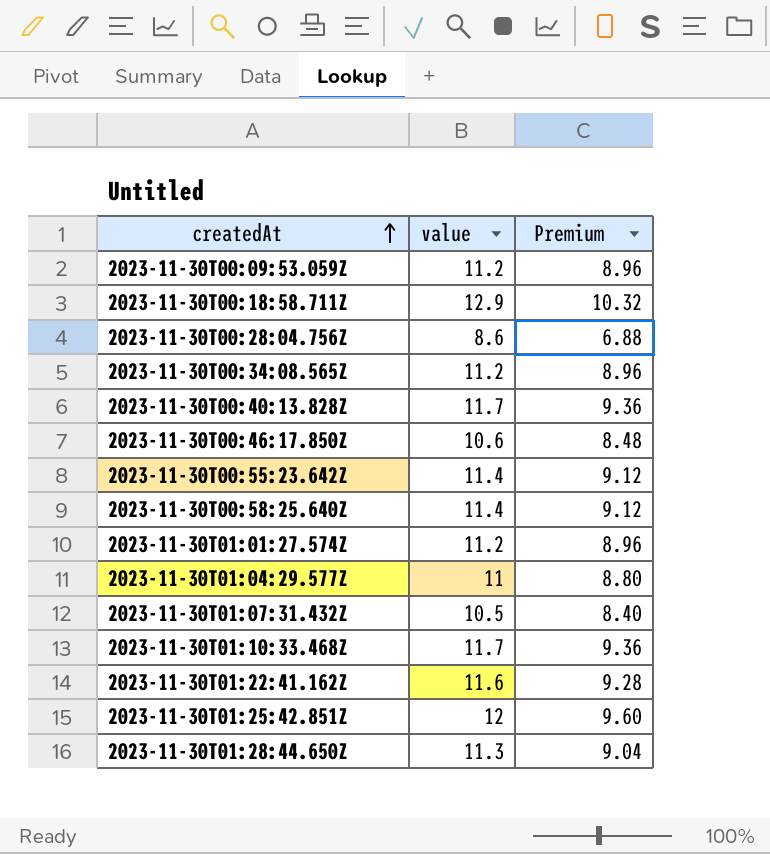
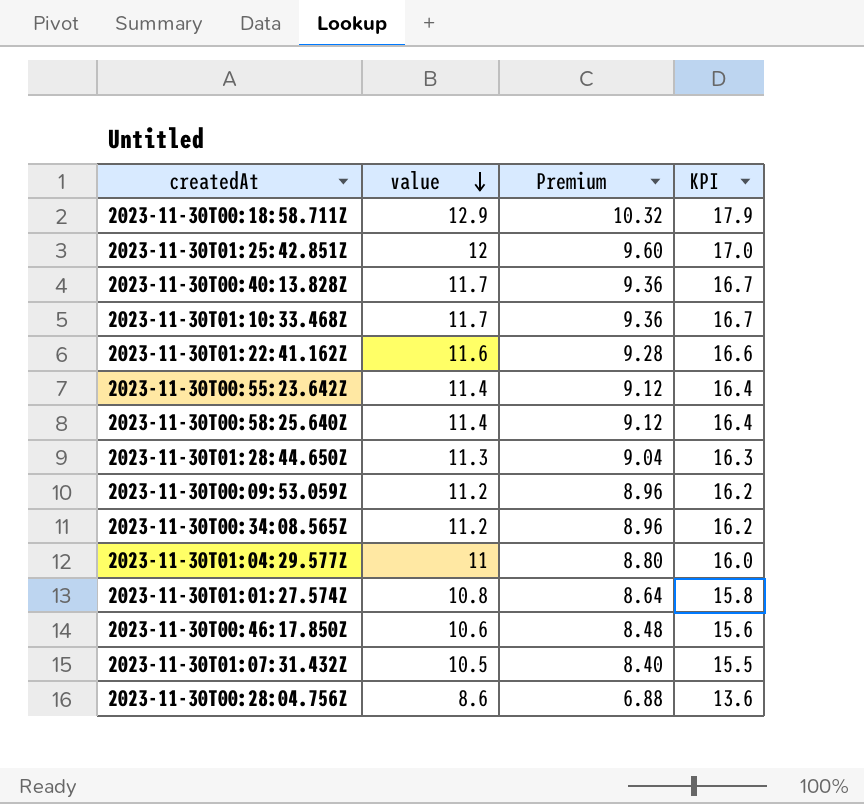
row order: createdAt ascending -> value descending
column KPI | formula: none -> [value] + 5
2023-11-30T01:01:27.574Z | value: 11.2 -> 10.8
2023-11-30T01:01:27.574Z | Premium: 8.96 -> 8.64

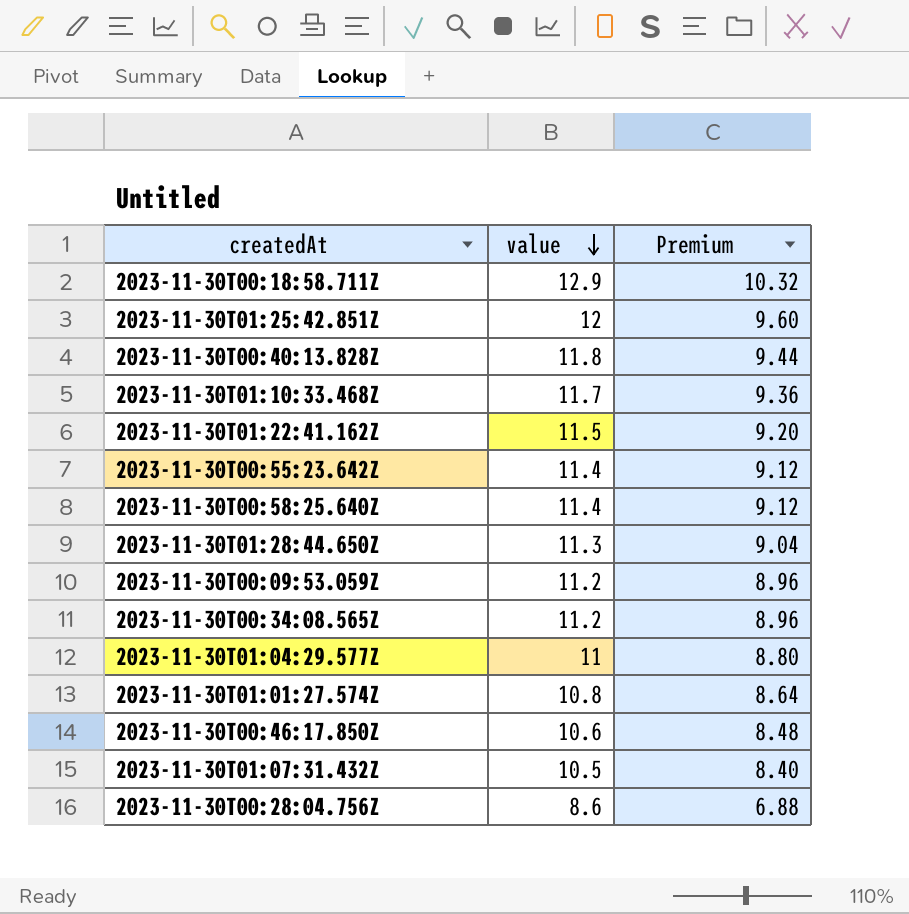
column KPI | formula: [value] + 5 -> none
2023-11-30T00:40:13.828Z | value: 11.7 -> 11.8
2023-11-30T00:40:13.828Z | Premium: 9.36 -> 9.44
2023-11-30T01:22:41.162Z | value: 11.6 -> 11.5
2023-11-30T01:22:41.162Z | Premium: 9.28 -> 9.20

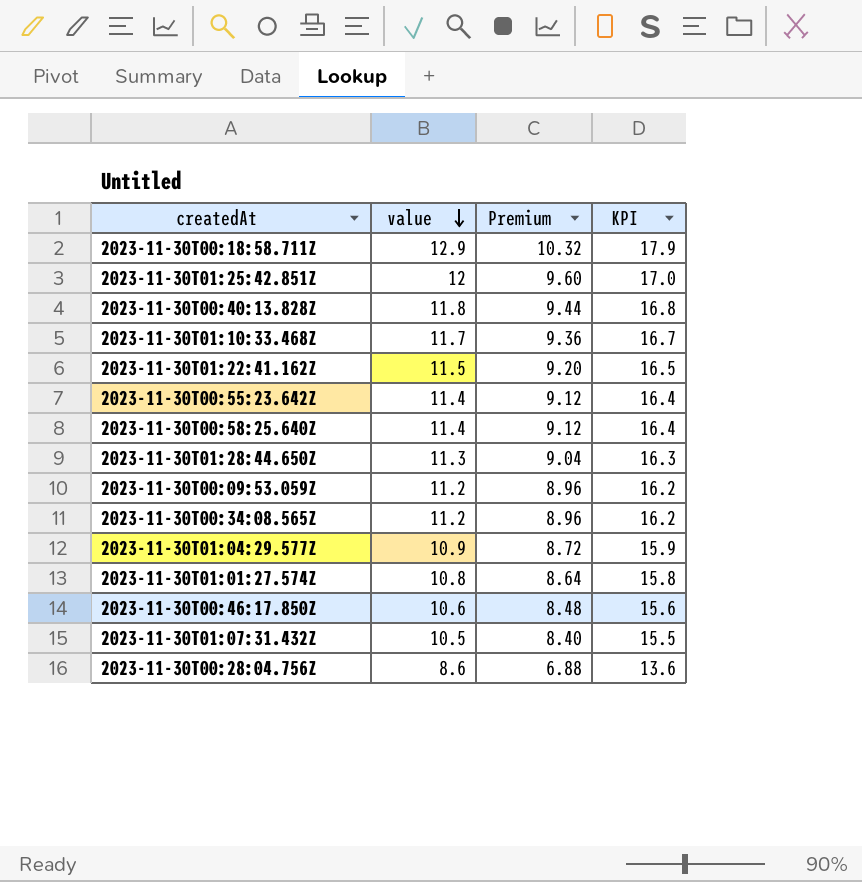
column KPI | formula: none -> [value] + 5
2023-11-30T01:04:29.577Z | value: 11 -> 10.9
2023-11-30T01:04:29.577Z | Premium: 8.80 -> 8.72

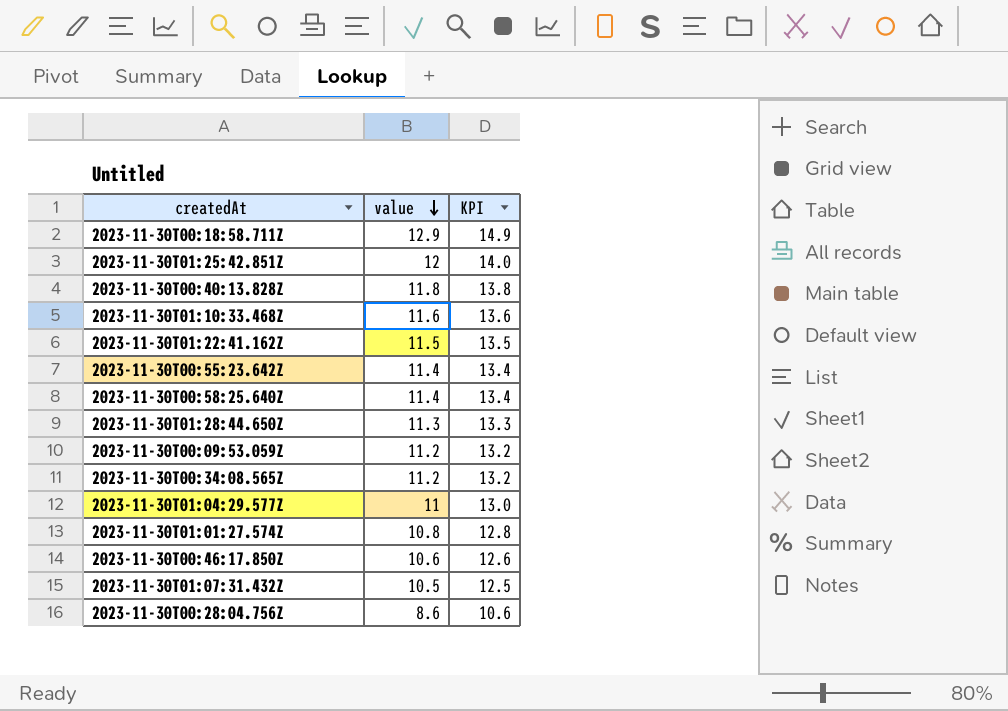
column Premium | formula: [value] * 0.8 -> none
column KPI | formula: [value] + 5 -> [value] + 2
2023-11-30T01:10:33.468Z | value: 11.7 -> 11.6
2023-11-30T01:04:29.577Z | value: 10.9 -> 11

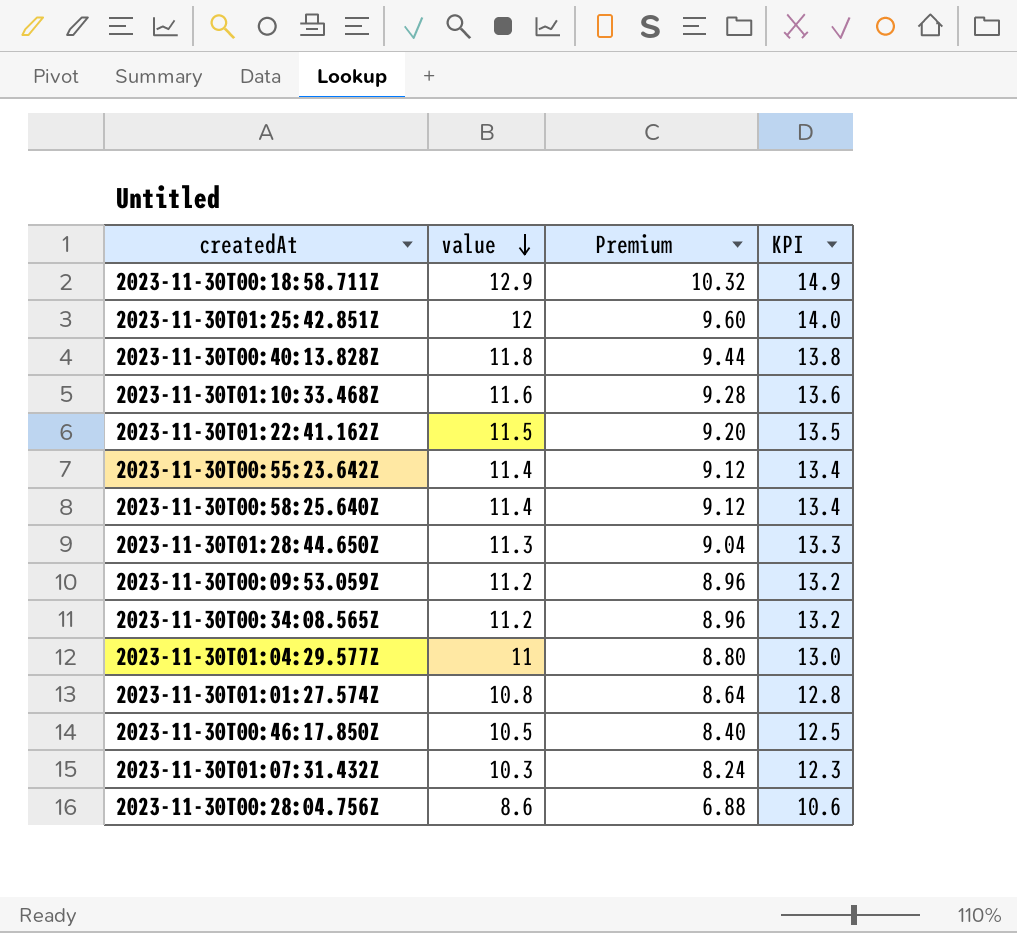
column Premium | formula: none -> [value] * 0.8
2023-11-30T00:46:17.850Z | value: 10.6 -> 10.5
2023-11-30T00:46:17.850Z | KPI: 12.6 -> 12.5
2023-11-30T01:07:31.432Z | value: 10.5 -> 10.3
2023-11-30T01:07:31.432Z | KPI: 12.5 -> 12.3

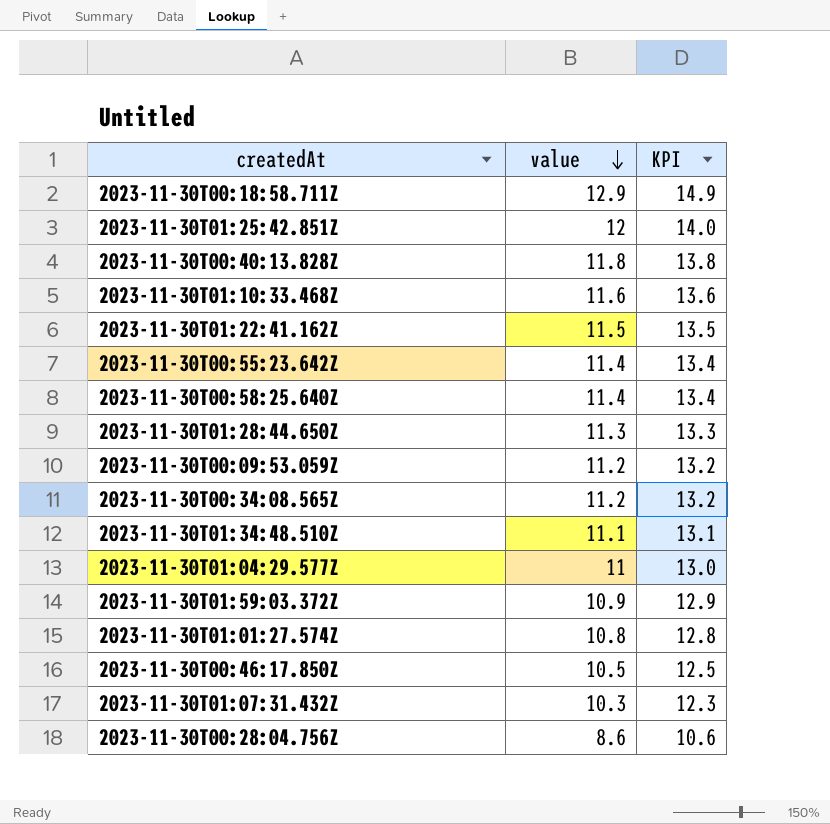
column Premium | formula: [value] * 0.8 -> none
row 2023-11-30T01:34:48.510Z: none -> 11.1 | 13.1
row 2023-11-30T01:59:03.372Z: none -> 10.9 | 12.9

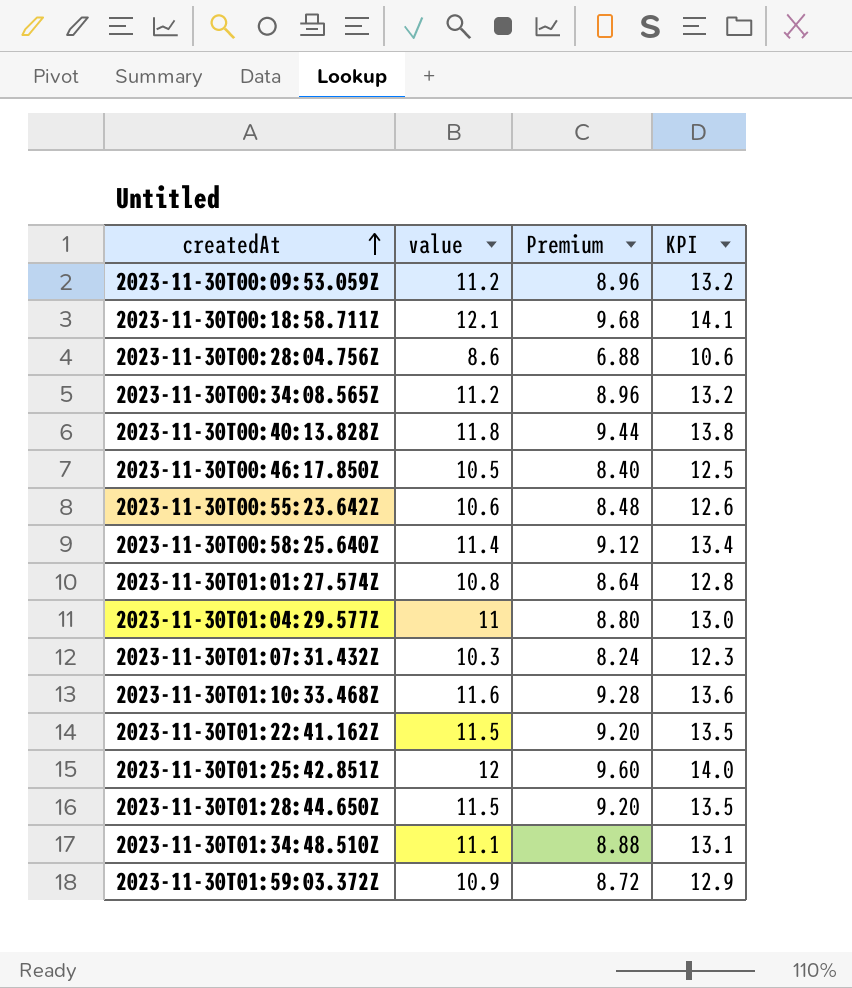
row order: value descending -> createdAt ascending
column Premium | formula: none -> [value] * 0.8
2023-11-30T00:18:58.711Z | value: 12.9 -> 12.1
2023-11-30T00:18:58.711Z | KPI: 14.9 -> 14.1
2023-11-30T00:55:23.642Z | value: 11.4 -> 10.6
2023-11-30T00:55:23.642Z | KPI: 13.4 -> 12.6
2023-11-30T01:28:44.650Z | value: 11.3 -> 11.5
2023-11-30T01:28:44.650Z | KPI: 13.3 -> 13.5

